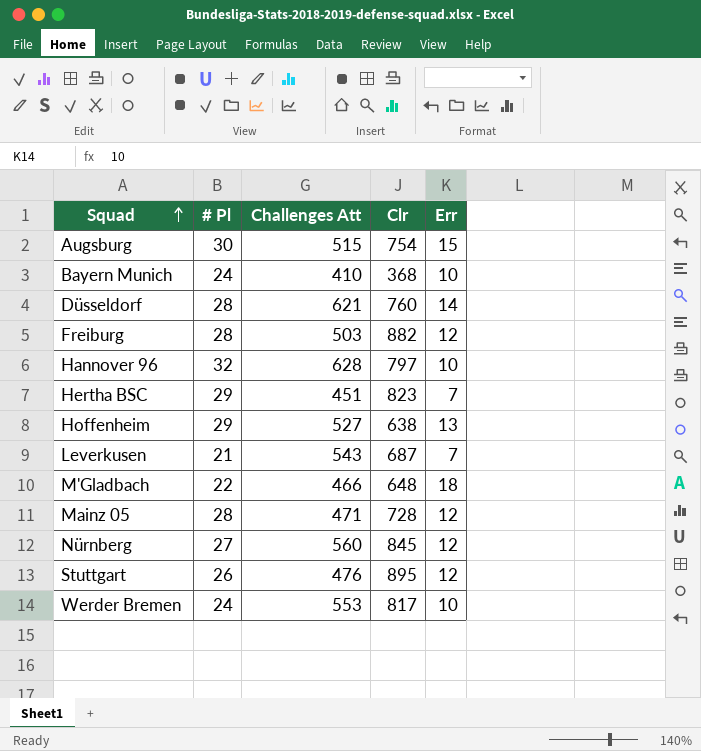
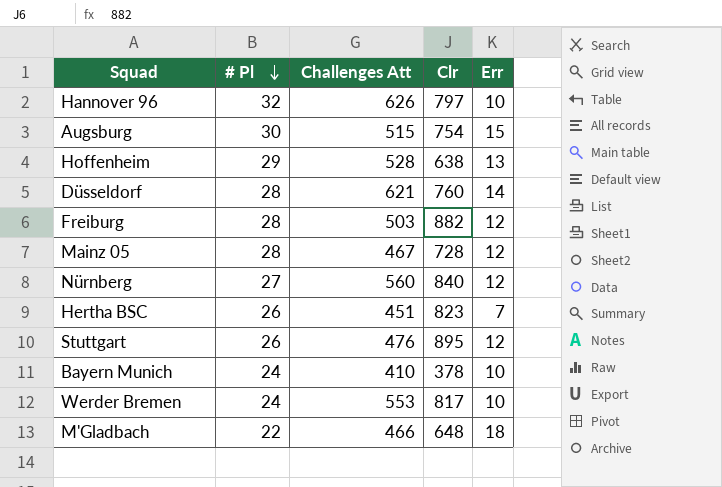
row order: Squad ascending -> # Pl descending
row Leverkusen: 21 | 543 | 687 | 7 -> none
Hannover 96 | Challenges Att: 628 -> 626
Hoffenheim | Challenges Att: 527 -> 528
Mainz 05 | Challenges Att: 471 -> 467
Nürnberg | Clr: 845 -> 840
Hertha BSC | # Pl: 29 -> 26
Bayern Munich | Clr: 368 -> 378

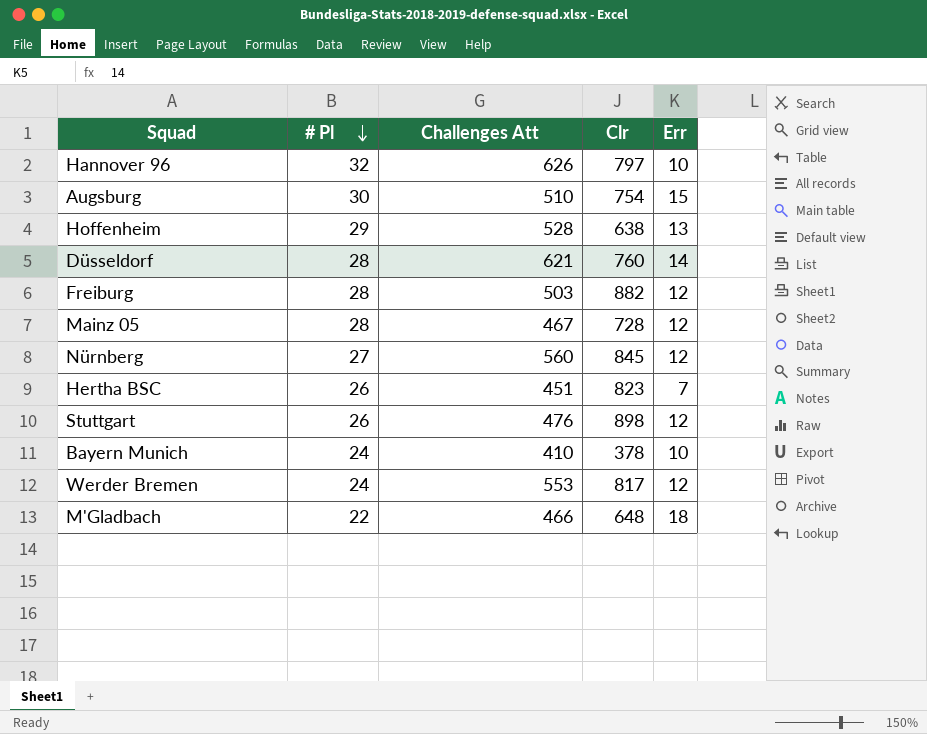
Augsburg | Challenges Att: 515 -> 510
Nürnberg | Clr: 840 -> 845
Stuttgart | Clr: 895 -> 898
Werder Bremen | Err: 10 -> 12

